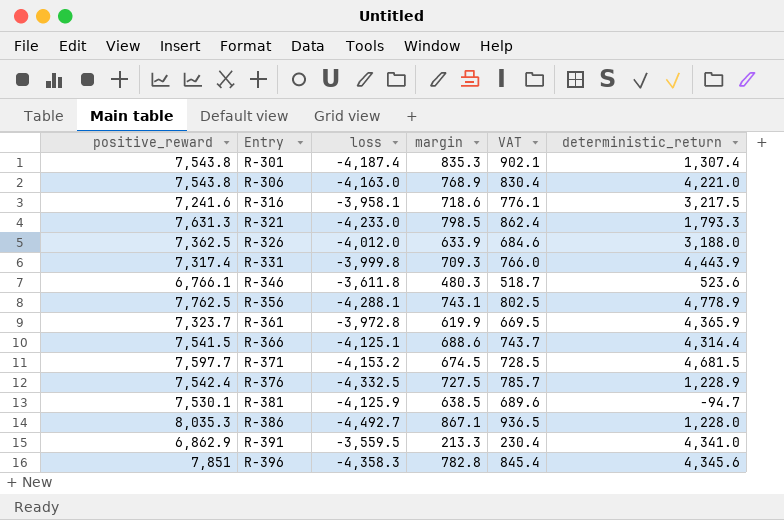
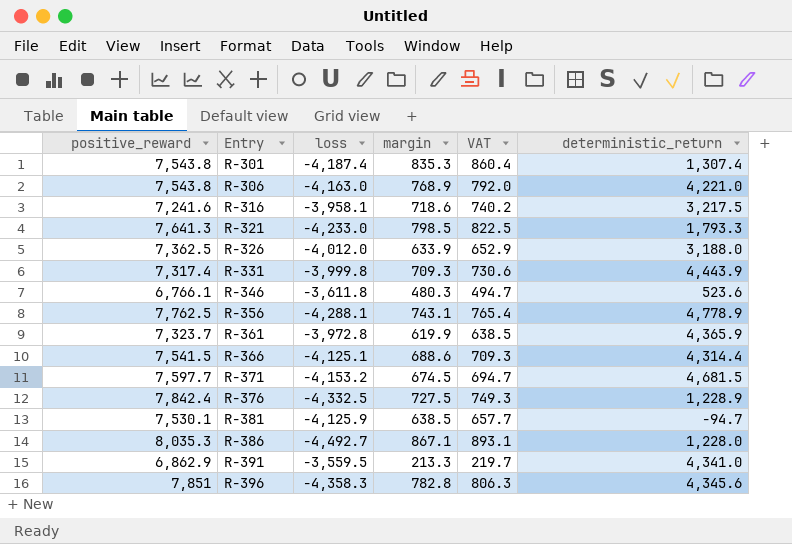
column VAT | formula: [margin] * 1.08 -> [margin] * 1.03
R-321 | positive_reward: 7,631.3 -> 7,641.3
R-376 | positive_reward: 7,542.4 -> 7,842.4

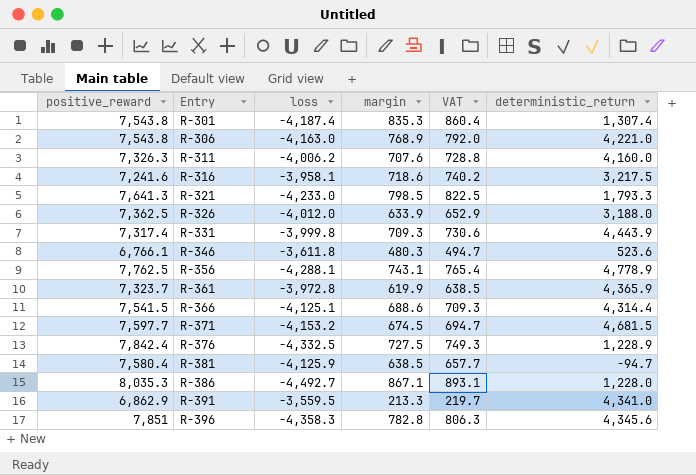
row R-311: none -> 7,326.3 | -4,006.2 | 707.6 | 728.8 | 4,160.0
R-381 | positive_reward: 7,530.1 -> 7,580.4

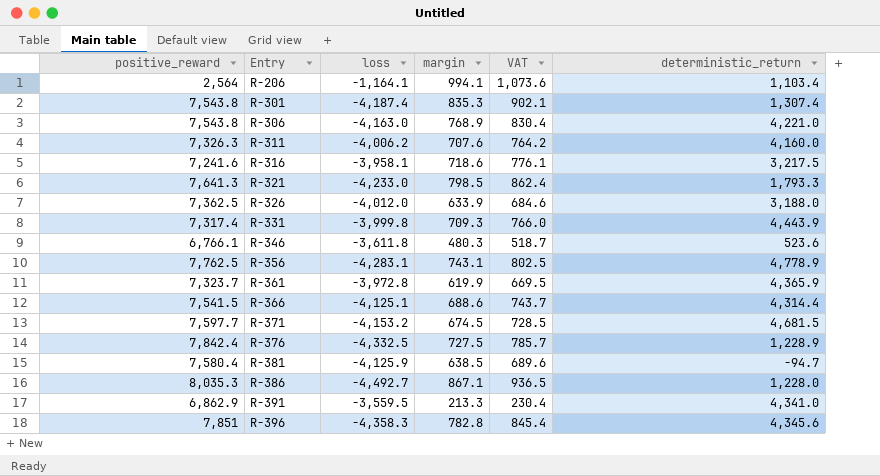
column VAT | formula: [margin] * 1.03 -> [margin] * 1.08
row R-206: none -> 2,564 | -1,164.1 | 994.1 | 1,073.6 | 1,103.4
R-356 | loss: -4,288.1 -> -4,283.1

